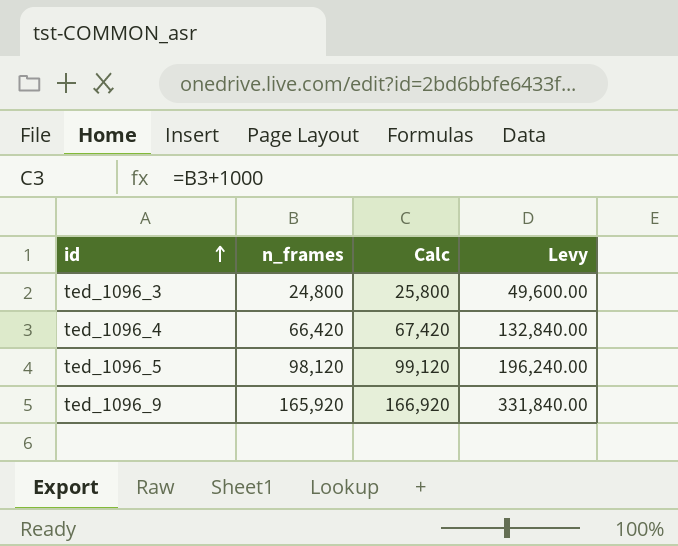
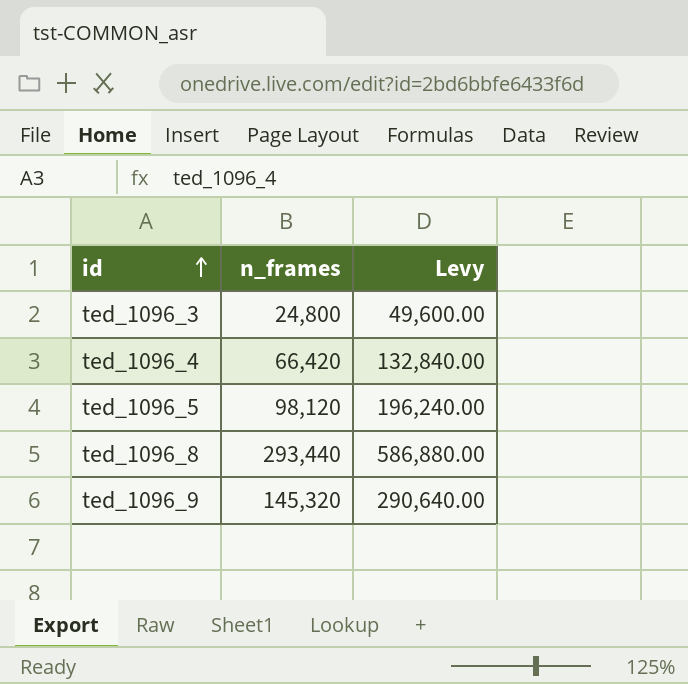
column Calc | formula: [n_frames] + 1000 -> none
row ted_1096_8: none -> 293,440 | 586,880.00
ted_1096_9 | n_frames: 165,920 -> 145,320
ted_1096_9 | Levy: 331,840.00 -> 290,640.00

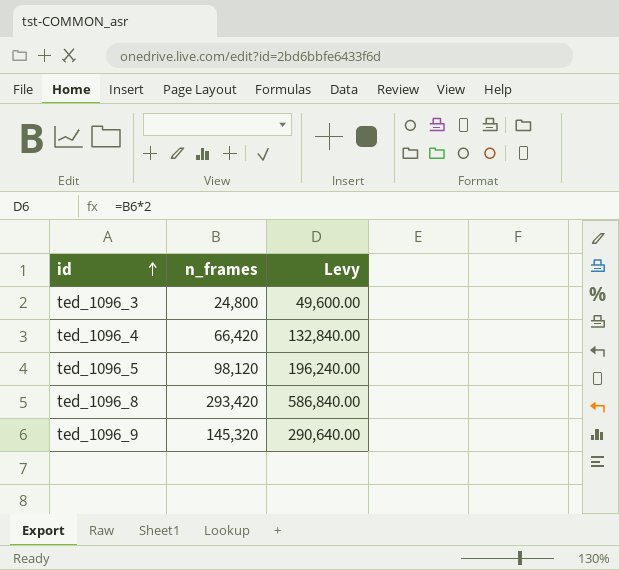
ted_1096_8 | n_frames: 293,440 -> 293,420
ted_1096_8 | Levy: 586,880.00 -> 586,840.00

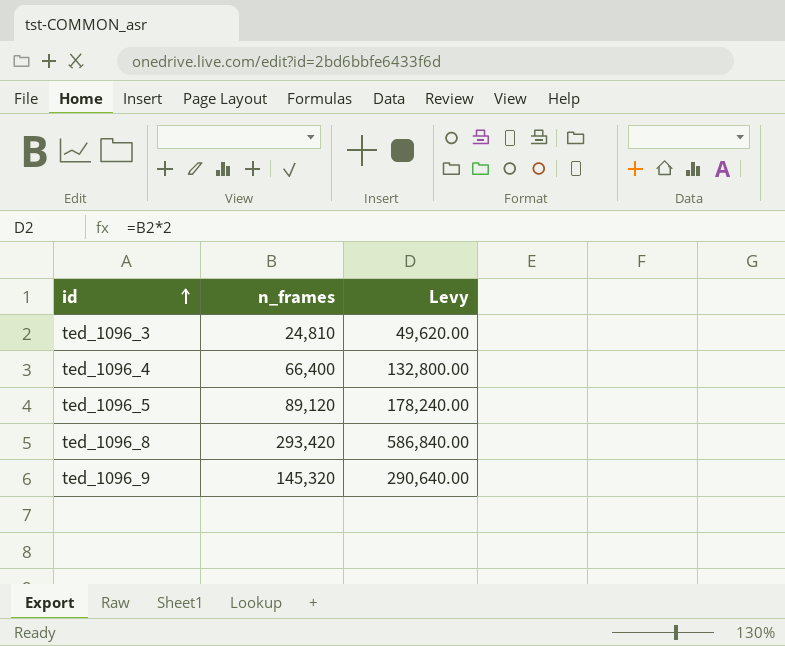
ted_1096_3 | n_frames: 24,800 -> 24,810
ted_1096_3 | Levy: 49,600.00 -> 49,620.00
ted_1096_4 | n_frames: 66,420 -> 66,400
ted_1096_4 | Levy: 132,840.00 -> 132,800.00
ted_1096_5 | n_frames: 98,120 -> 89,120
ted_1096_5 | Levy: 196,240.00 -> 178,240.00

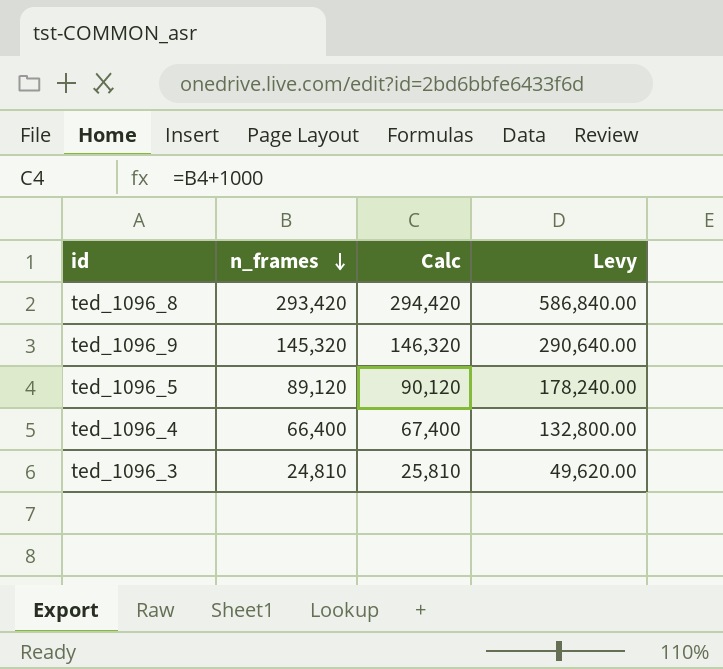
row order: id ascending -> n_frames descending
column Calc | formula: none -> [n_frames] + 1000

